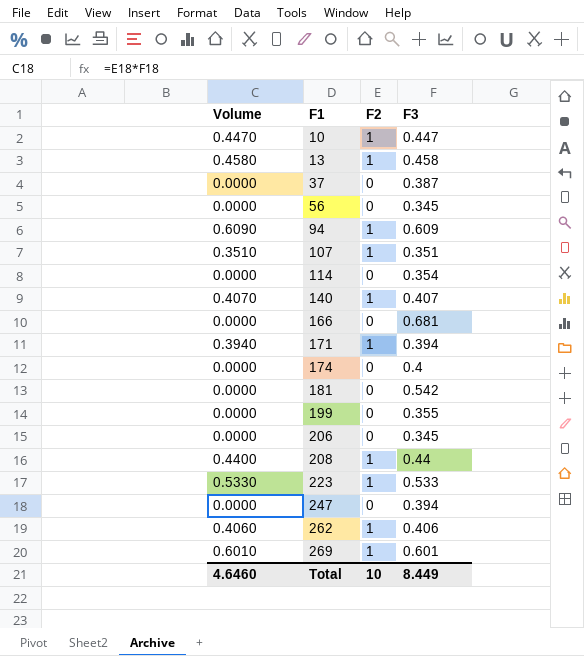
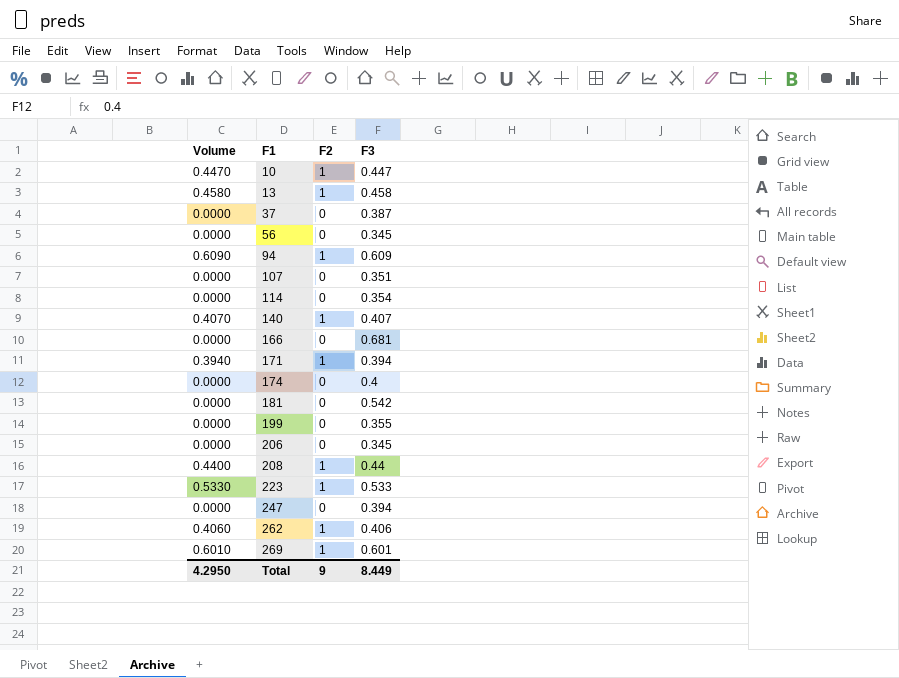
107 | Volume: 0.3510 -> 0.0000
107 | F2: 1 -> 0
Total | Volume: 4.6460 -> 4.2950
Total | F2: 10 -> 9

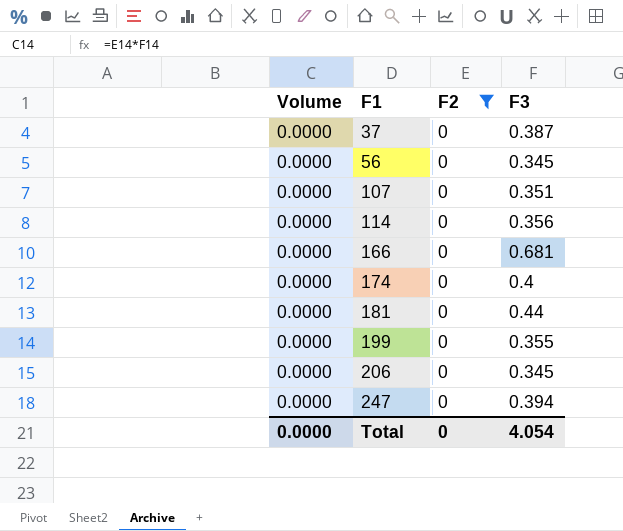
filter: none -> F2 = 0
114 | F3: 0.354 -> 0.356
181 | F3: 0.542 -> 0.44
Total | Volume: 4.2950 -> 0.0000
Total | F2: 9 -> 0
Total | F3: 8.449 -> 4.054

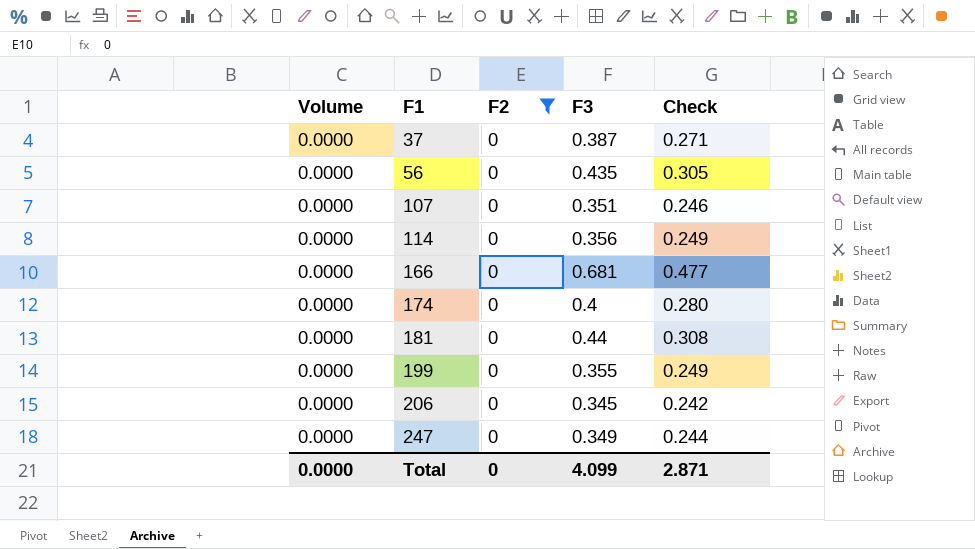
column Check | formula: none -> [F3] * 0.7
56 | F3: 0.345 -> 0.435
247 | F3: 0.394 -> 0.349
Total | F3: 4.054 -> 4.099

